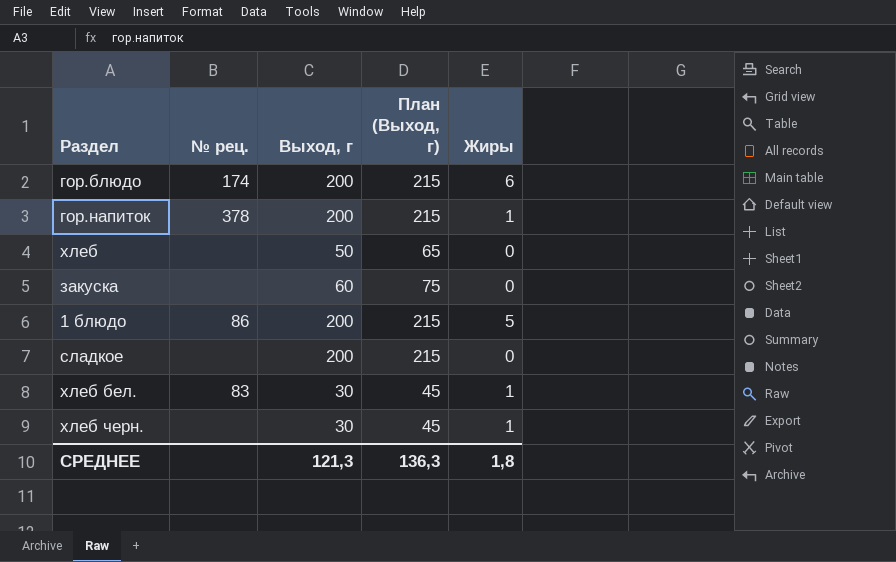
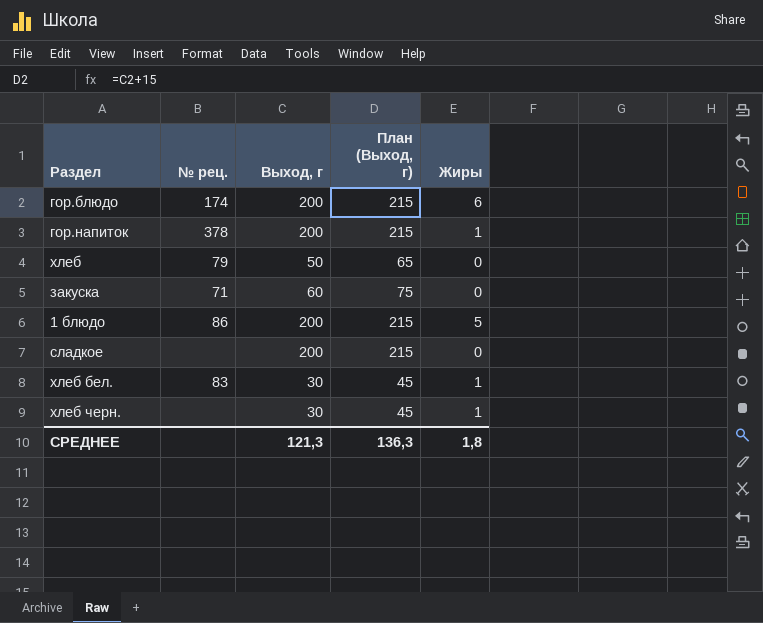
хлеб | № рец.: none -> 79
закуска | № рец.: none -> 71

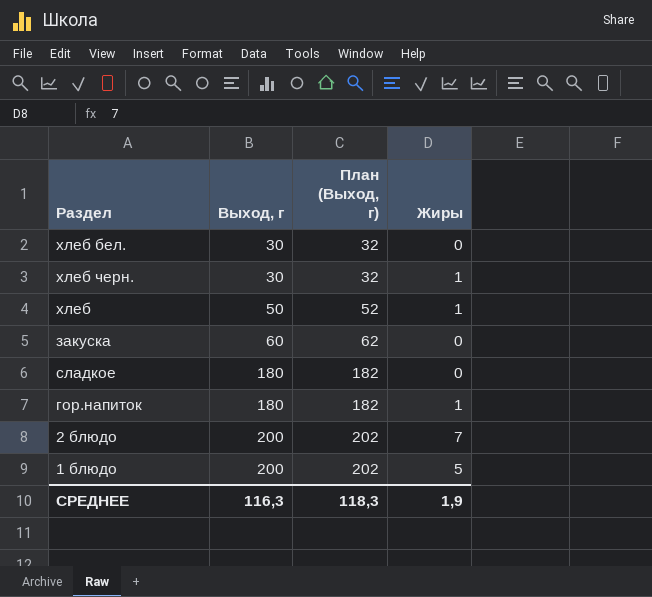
row order: none -> Выход, г ascending
column № рец. | position: 2 -> none
column План (Выход, г) | formula: [Выход, г] + 15 -> [Выход, г] + 2
row гор.блюдо: 174 | 200 | 215 | 6 -> none
хлеб бел. | Жиры: 1 -> 0
хлеб | Жиры: 0 -> 1
сладкое | Выход, г: 200 -> 180
гор.напиток | Выход, г: 200 -> 180
row 2 блюдо: none -> 200 | 202 | 7
СРЕДНЕЕ | Выход, г: 121,3 -> 116,3
СРЕДНЕЕ | План (Выход, г): 136,3 -> 118,3
СРЕДНЕЕ | Жиры: 1,8 -> 1,9

